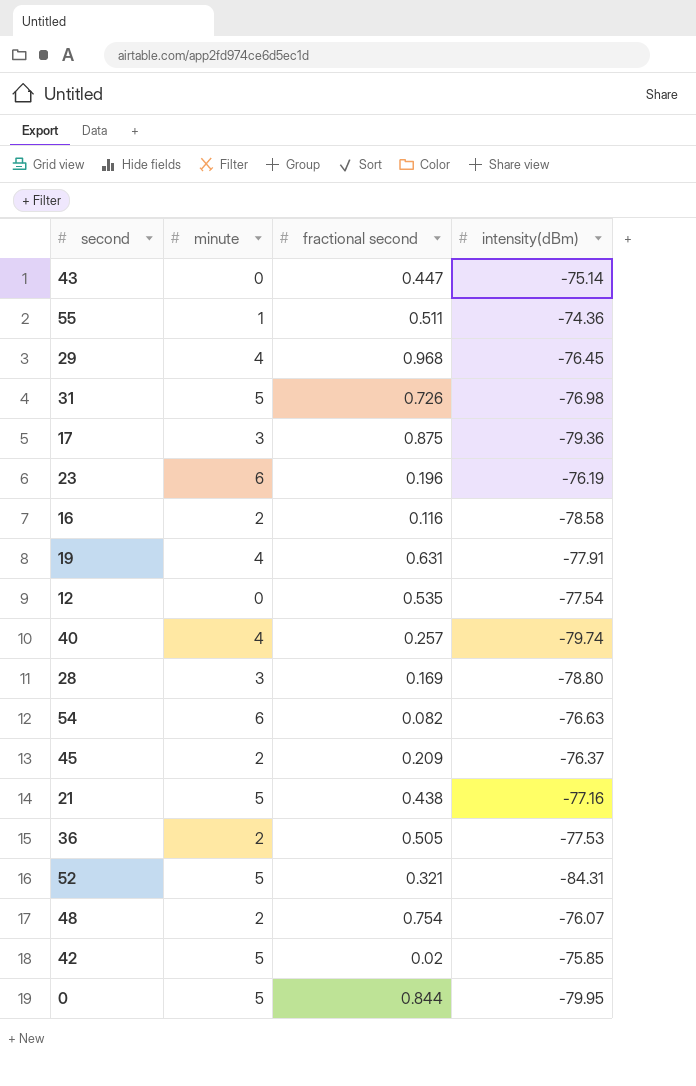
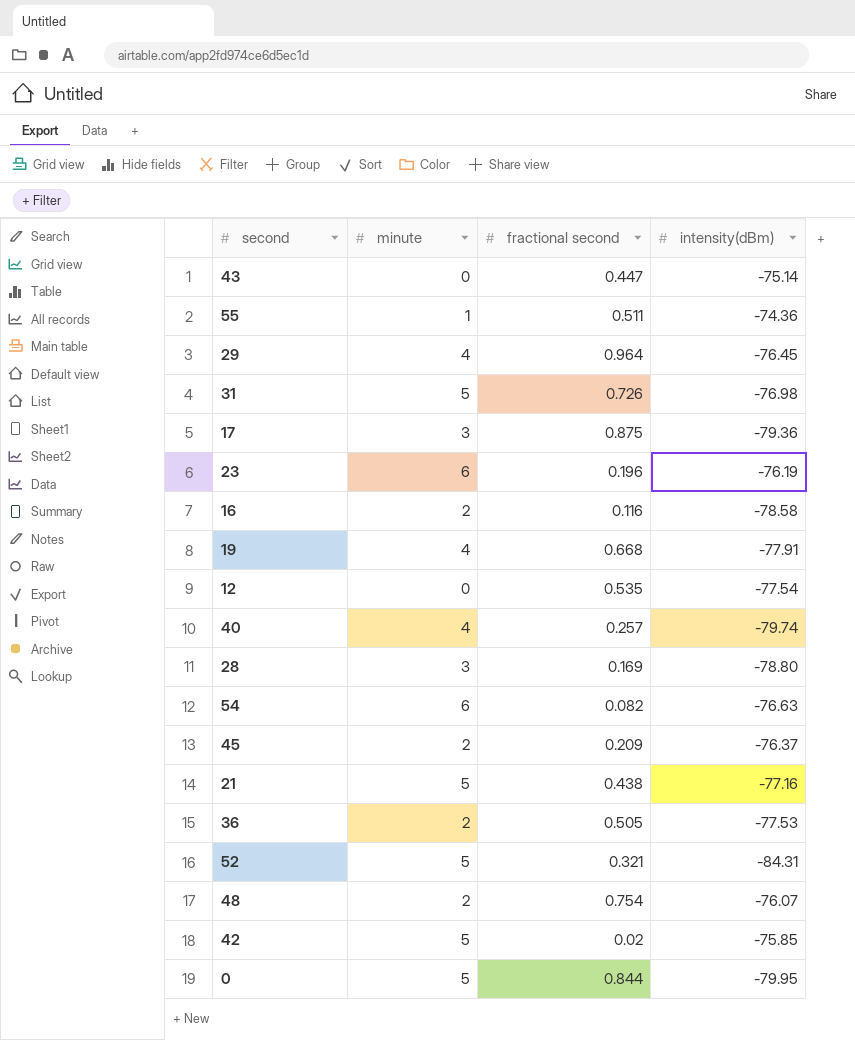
29 | fractional second: 0.968 -> 0.964
19 | fractional second: 0.631 -> 0.668

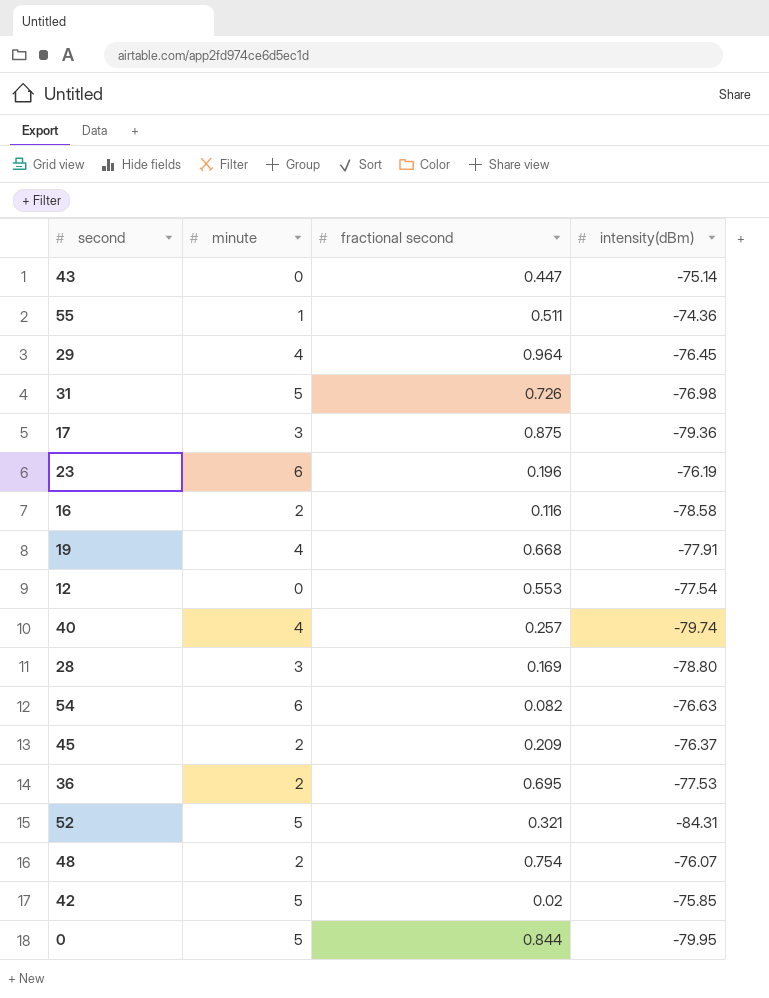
row 21: 5 | 0.438 | -77.16 -> none
12 | fractional second: 0.535 -> 0.553
36 | fractional second: 0.505 -> 0.695

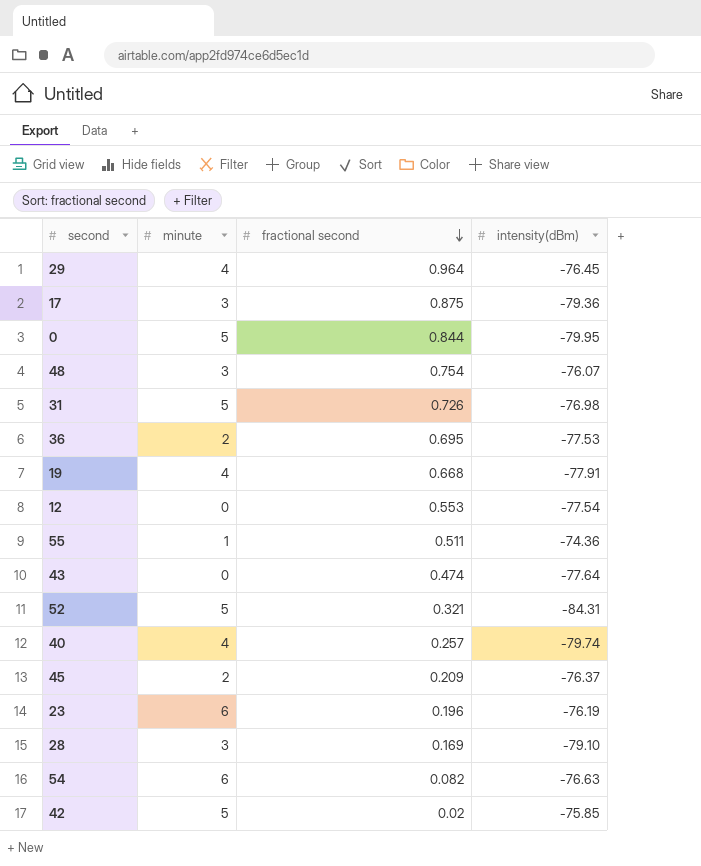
row order: none -> fractional second descending
row 16: 2 | 0.116 | -78.58 -> none
48 | minute: 2 -> 3
43 | fractional second: 0.447 -> 0.474
43 | intensity(dBm): -75.14 -> -77.64
28 | intensity(dBm): -78.80 -> -79.10

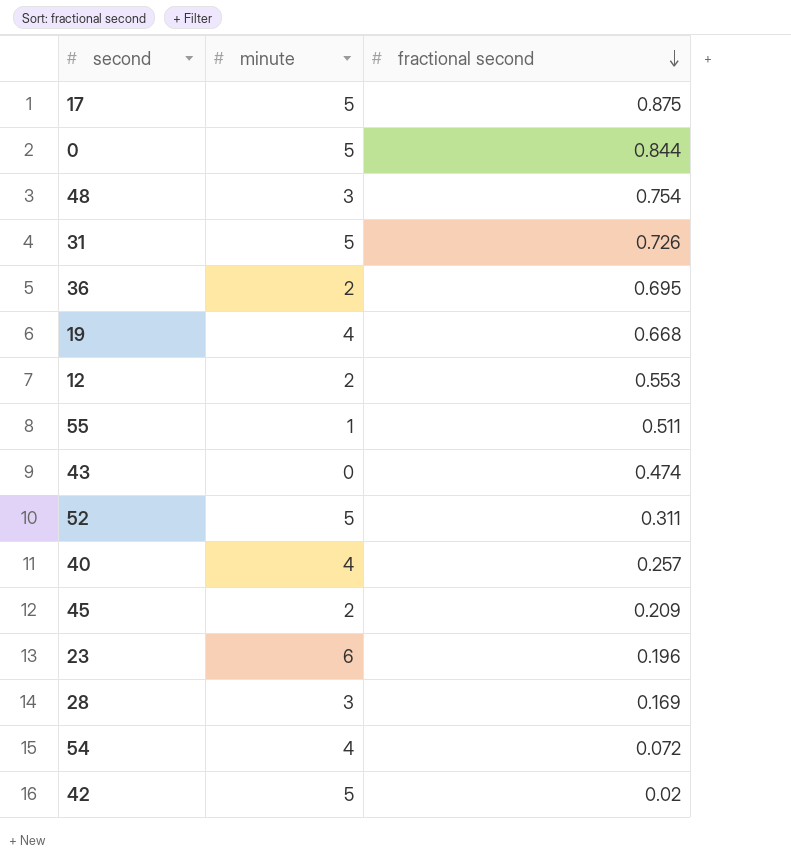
column intensity(dBm) | position: 4 -> none
row 29: 4 | 0.964 | -76.45 -> none
17 | minute: 3 -> 5
12 | minute: 0 -> 2
52 | fractional second: 0.321 -> 0.311
54 | minute: 6 -> 4
54 | fractional second: 0.082 -> 0.072

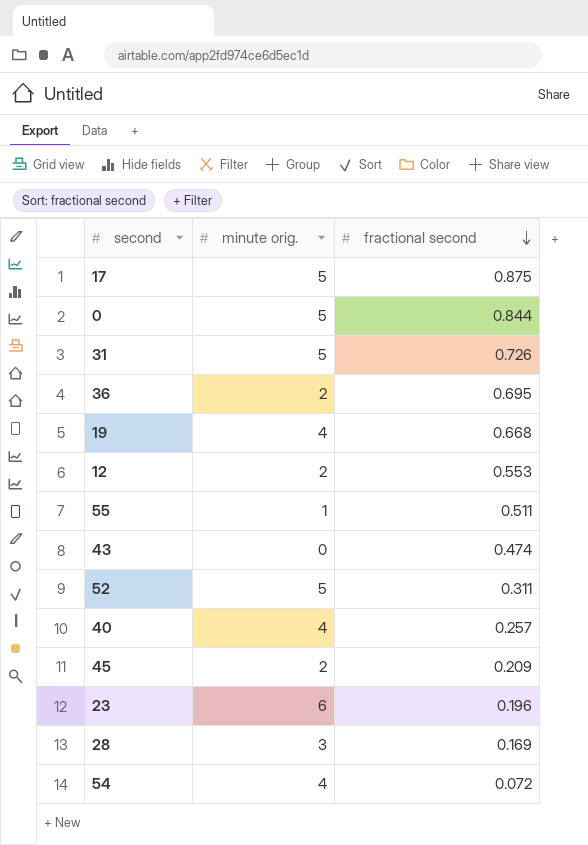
column name: minute -> minute orig.
row 48: 3 | 0.754 -> none
row 42: 5 | 0.02 -> none

